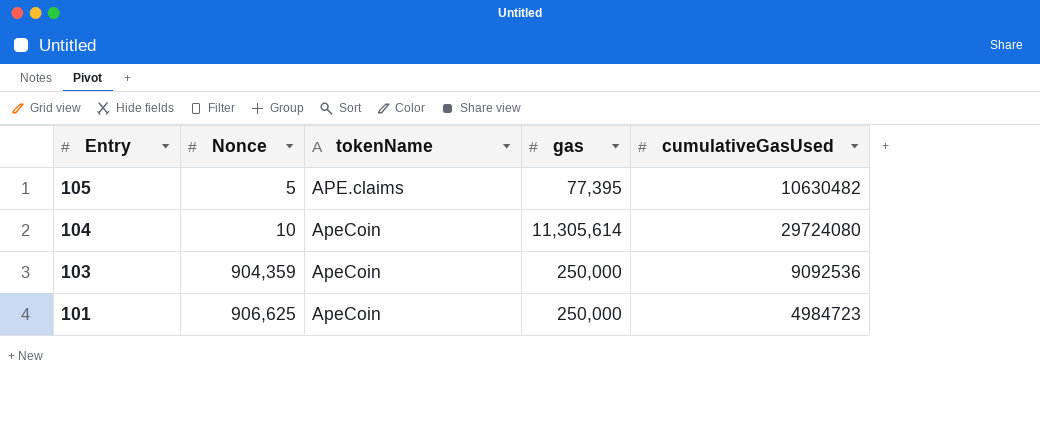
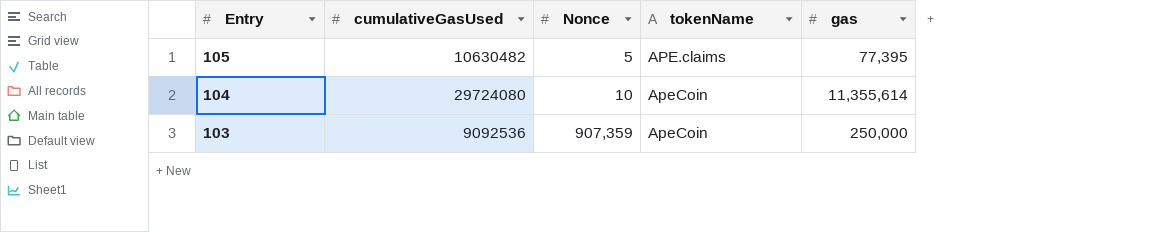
column cumulativeGasUsed | position: 5 -> 2
row 101: 906,625 | ApeCoin | 250,000 | 4984723 -> none
104 | gas: 11,305,614 -> 11,355,614
103 | Nonce: 904,359 -> 907,359

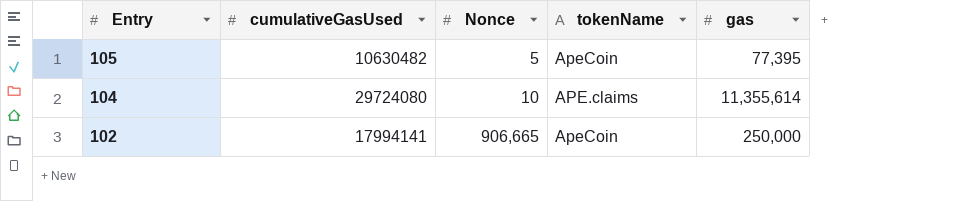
row 103: 9092536 | 907,359 | ApeCoin | 250,000 -> none
105 | tokenName: APE.claims -> ApeCoin
104 | tokenName: ApeCoin -> APE.claims
row 102: none -> 17994141 | 906,665 | ApeCoin | 250,000

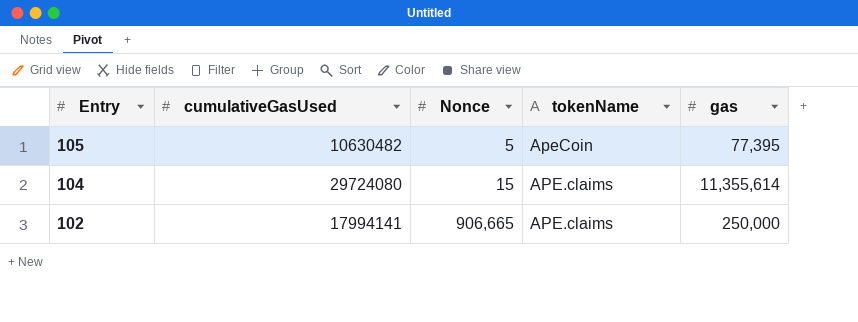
104 | Nonce: 10 -> 15
102 | tokenName: ApeCoin -> APE.claims

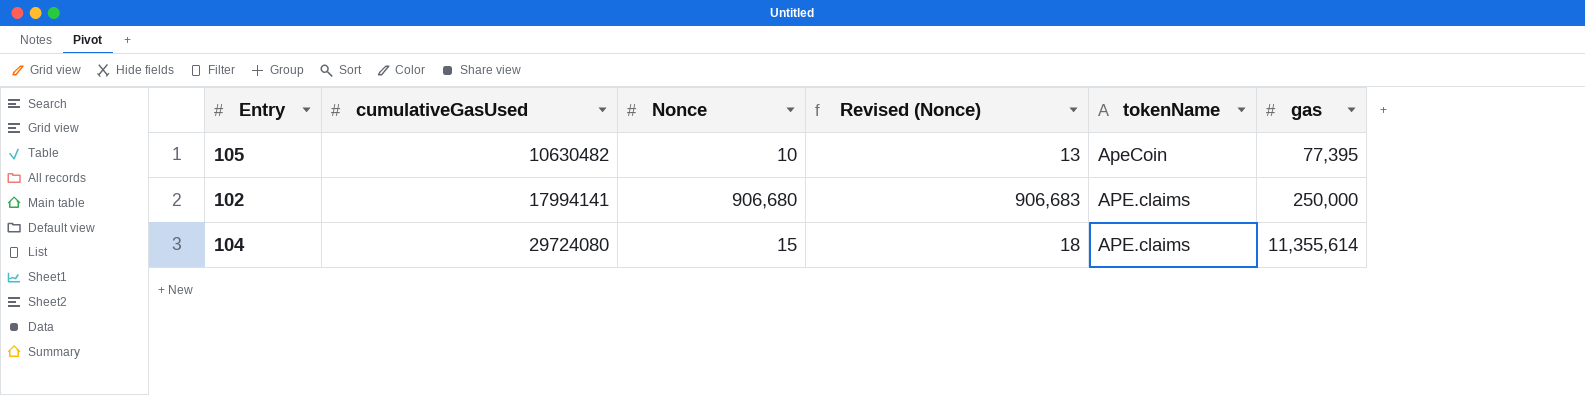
row order: Entry descending -> cumulativeGasUsed ascending
column Revised (Nonce) | formula: none -> [Nonce] + 3
105 | Nonce: 5 -> 10
102 | Nonce: 906,665 -> 906,680

